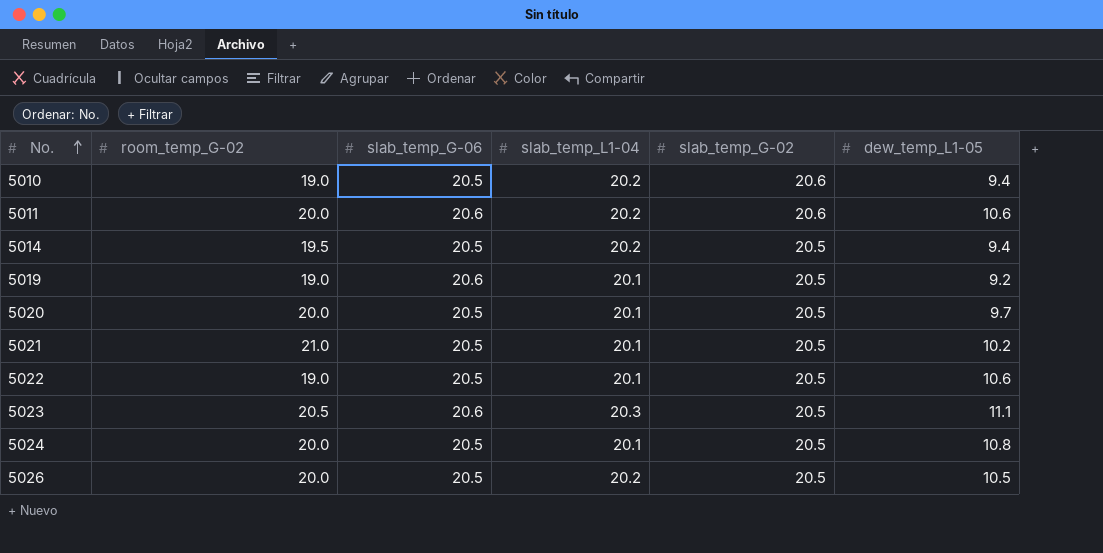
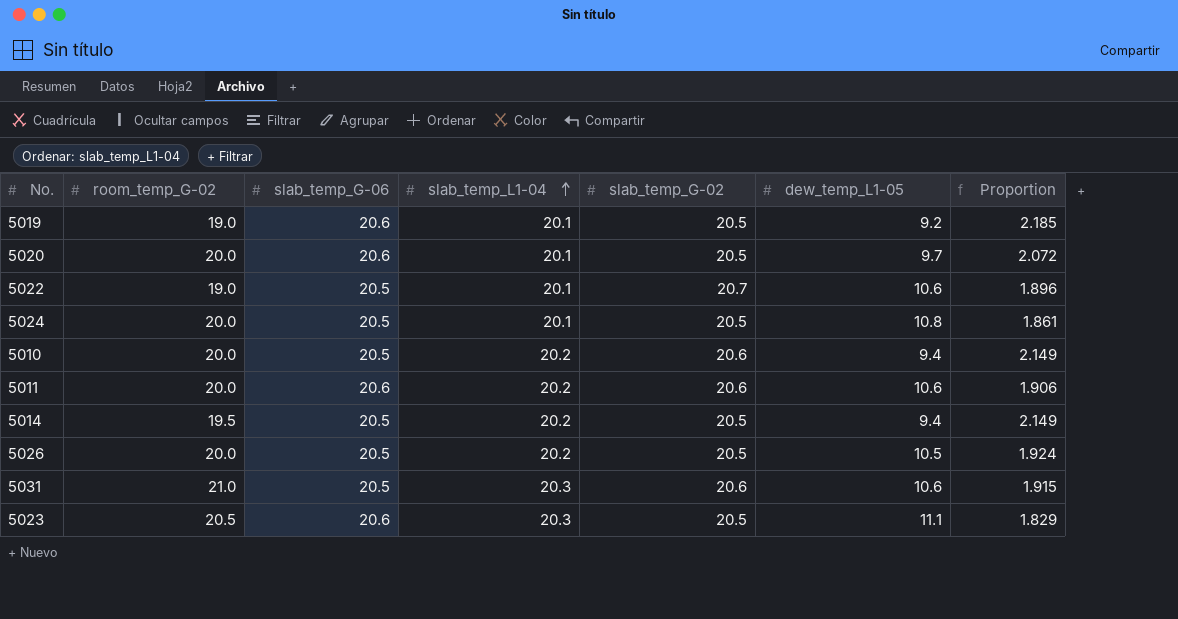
row order: No. ascending -> slab_temp_L1-04 ascending
column Proportion | formula: none -> [slab_temp_L1-04] / [dew_temp_L1-05]
row 5021: 21.0 | 20.5 | 20.1 | 20.5 | 10.2 -> none
5020 | slab_temp_G-06: 20.5 -> 20.6
5022 | slab_temp_G-02: 20.5 -> 20.7
5010 | room_temp_G-02: 19.0 -> 20.0
row 5031: none -> 21.0 | 20.5 | 20.3 | 20.6 | 10.6 | 1.915

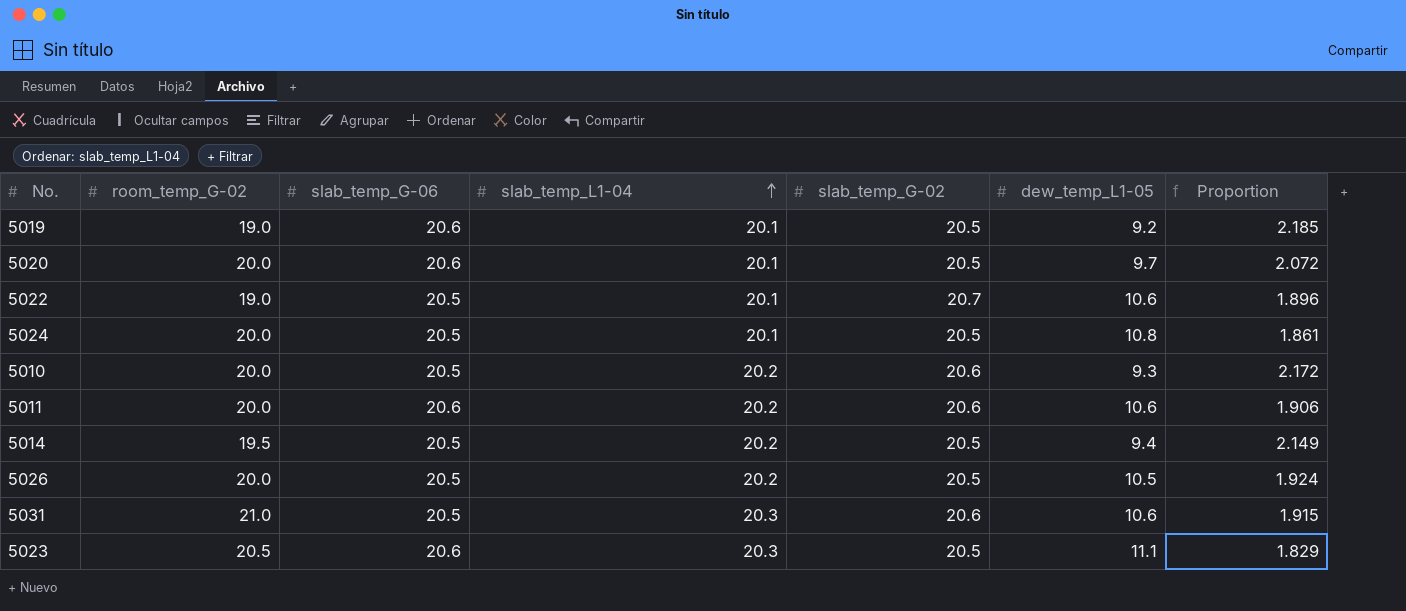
5010 | dew_temp_L1-05: 9.4 -> 9.3
5010 | Proportion: 2.149 -> 2.172

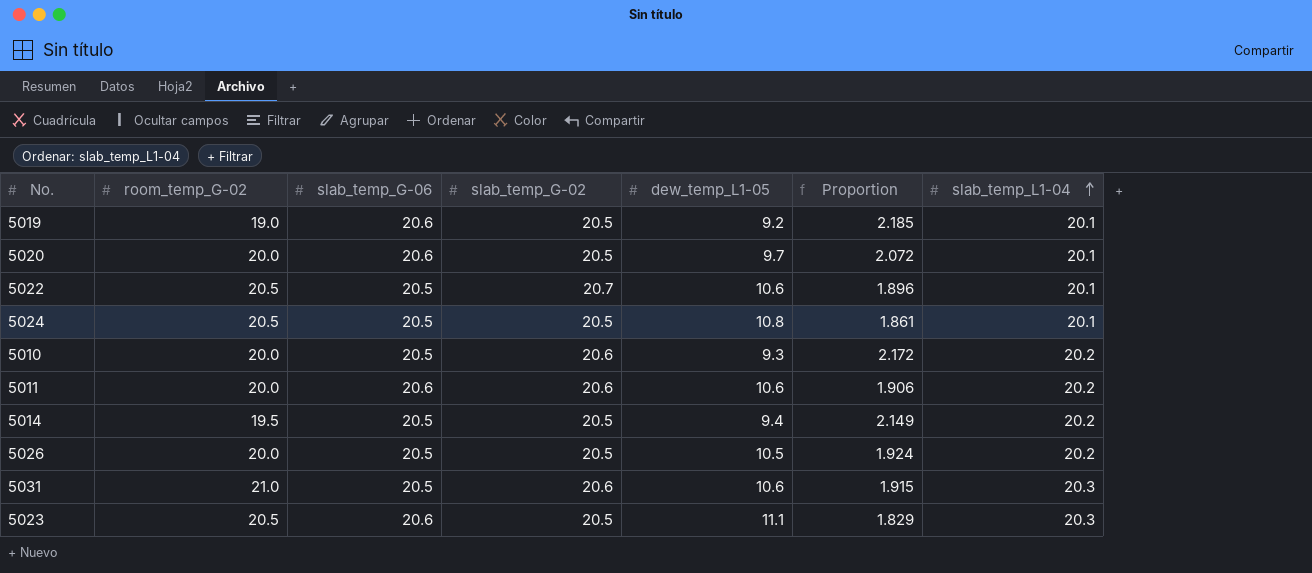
column slab_temp_L1-04 | position: 4 -> 7
5022 | room_temp_G-02: 19.0 -> 20.5
5024 | room_temp_G-02: 20.0 -> 20.5

